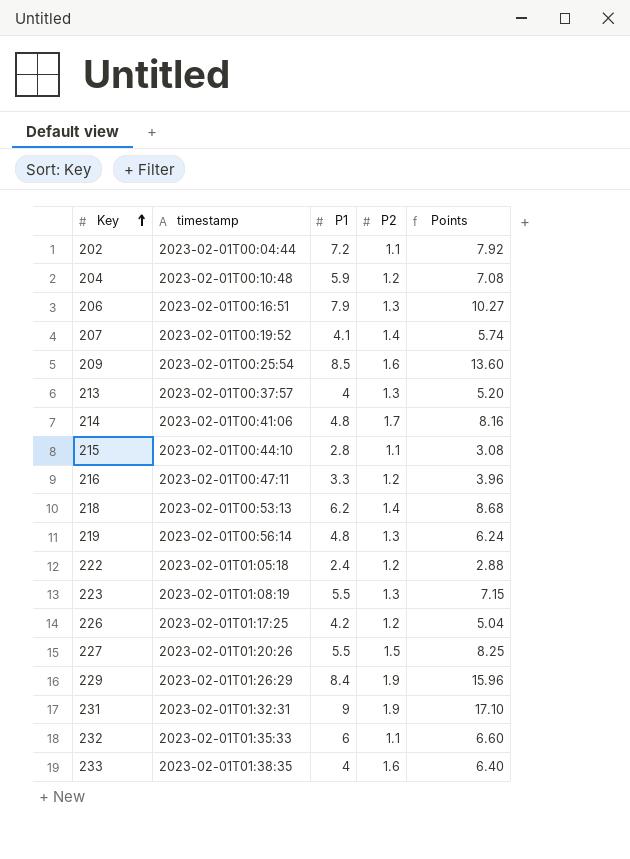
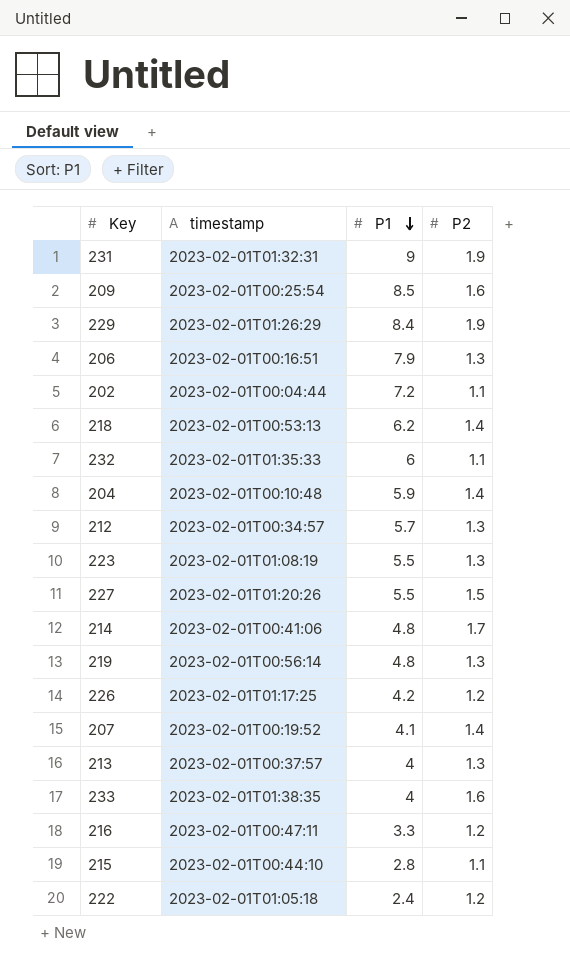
row order: Key ascending -> P1 descending
column Points | formula: [P1] * [P2] -> none
204 | P2: 1.2 -> 1.4
row 212: none -> 2023-02-01T00:34:57 | 5.7 | 1.3

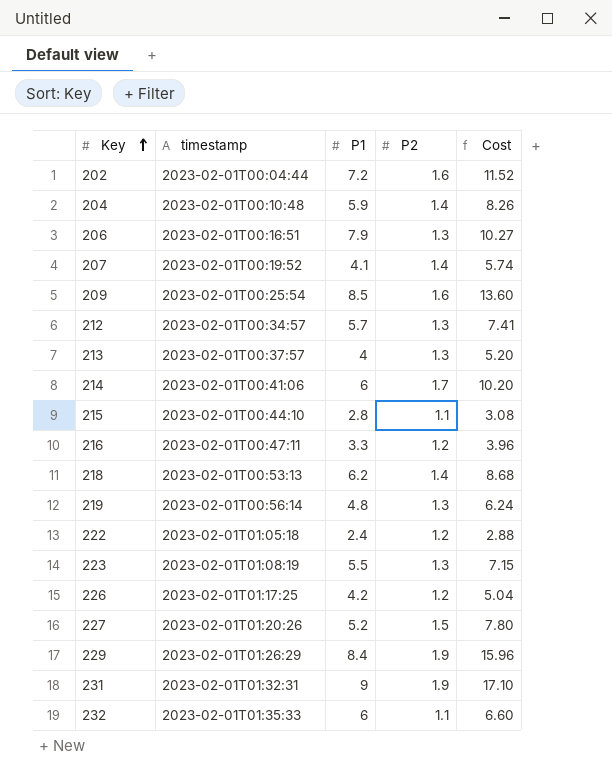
row order: P1 descending -> Key ascending
column Cost | formula: none -> [P1] * [P2]
row 233: 2023-02-01T01:38:35 | 4 | 1.6 -> none
202 | P2: 1.1 -> 1.6
214 | P1: 4.8 -> 6
227 | P1: 5.5 -> 5.2

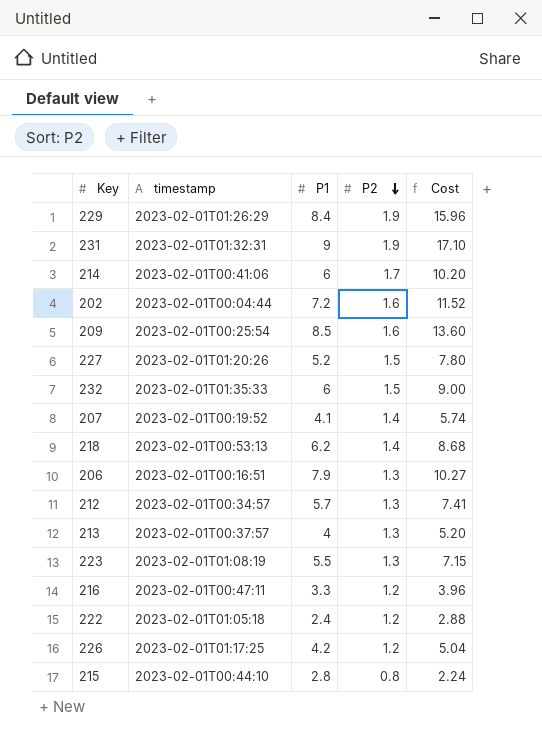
row order: Key ascending -> P2 descending
row 204: 2023-02-01T00:10:48 | 5.9 | 1.4 | 8.26 -> none
row 219: 2023-02-01T00:56:14 | 4.8 | 1.3 | 6.24 -> none
232 | P2: 1.1 -> 1.5
232 | Cost: 6.60 -> 9.00
215 | P2: 1.1 -> 0.8
215 | Cost: 3.08 -> 2.24

